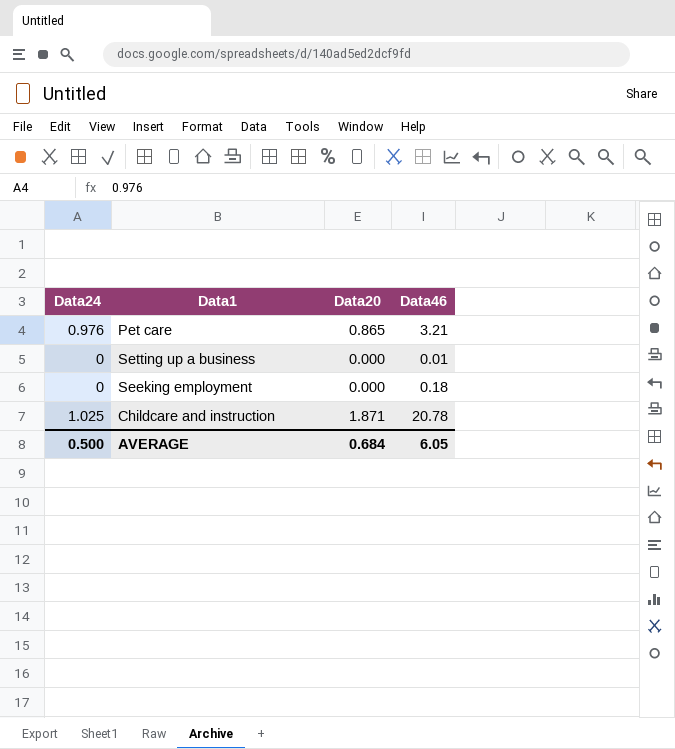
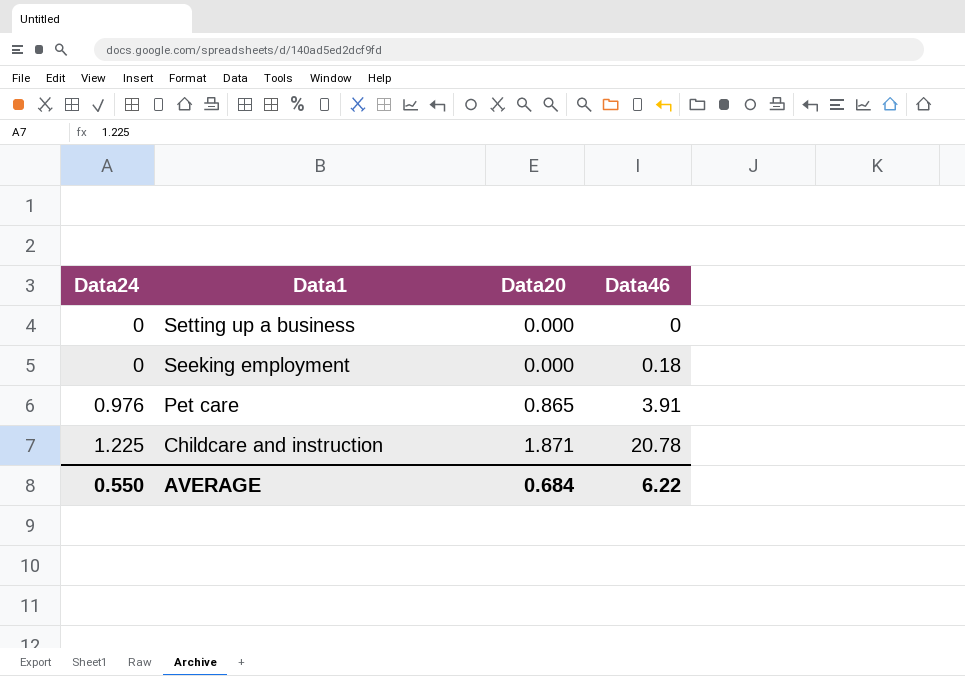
row order: none -> Data24 ascending
Setting up a business | Data46: 0.01 -> 0
Pet care | Data46: 3.21 -> 3.91
Childcare and instruction | Data24: 1.025 -> 1.225
AVERAGE | Data24: 0.500 -> 0.550
AVERAGE | Data46: 6.05 -> 6.22

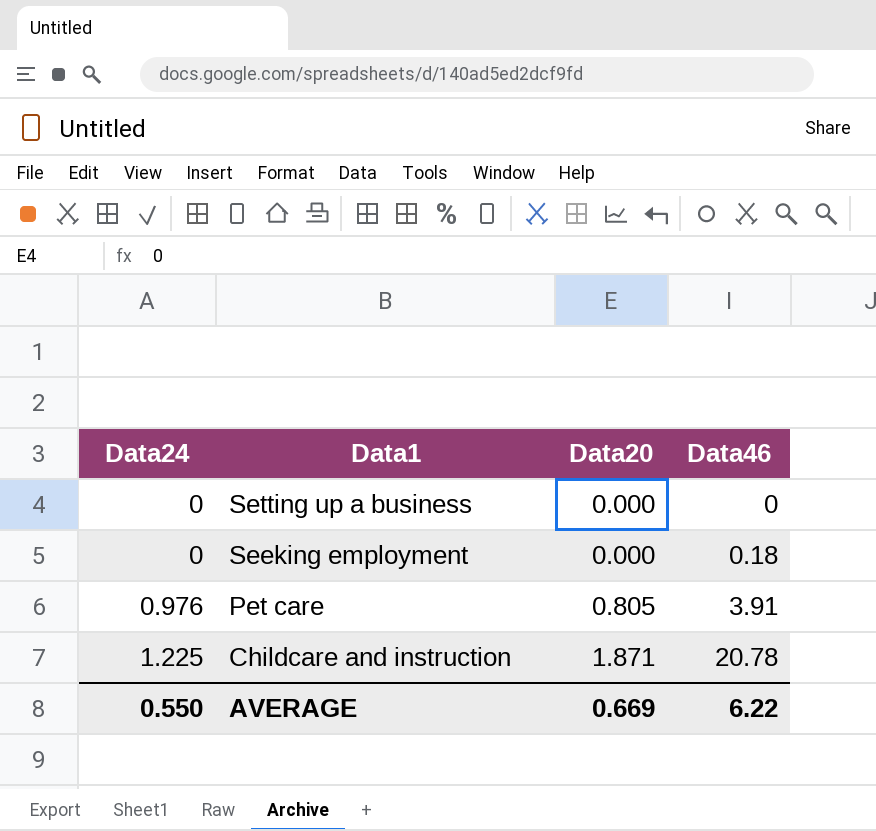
Pet care | Data20: 0.865 -> 0.805
AVERAGE | Data20: 0.684 -> 0.669

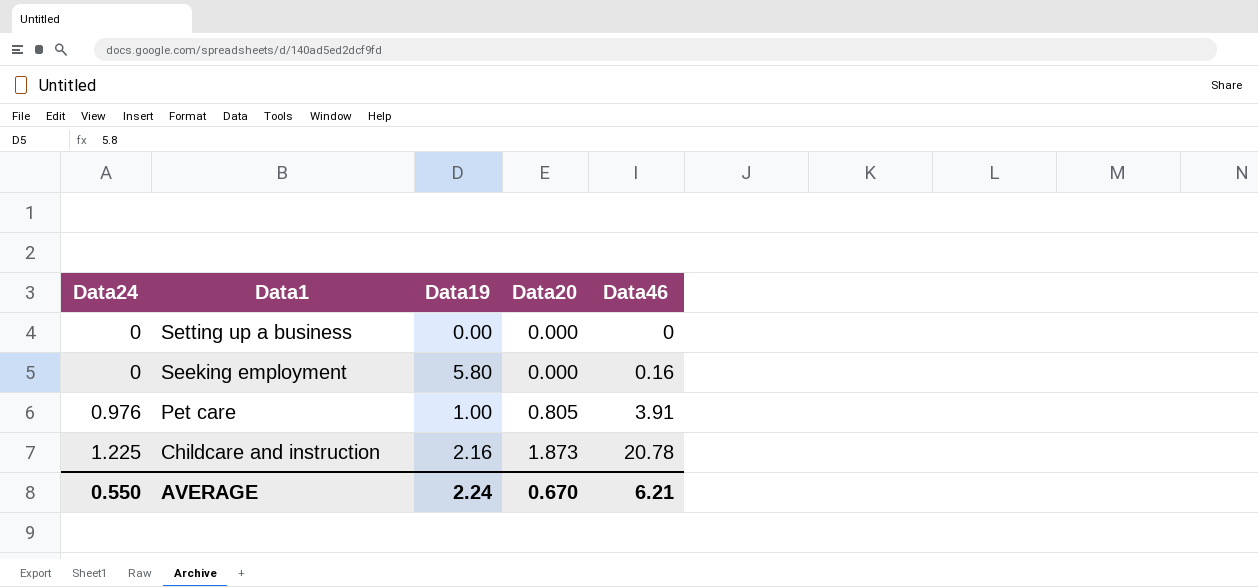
column Data19 | position: none -> 3
Seeking employment | Data46: 0.18 -> 0.16
Childcare and instruction | Data20: 1.871 -> 1.873
AVERAGE | Data20: 0.669 -> 0.670
AVERAGE | Data46: 6.22 -> 6.21

